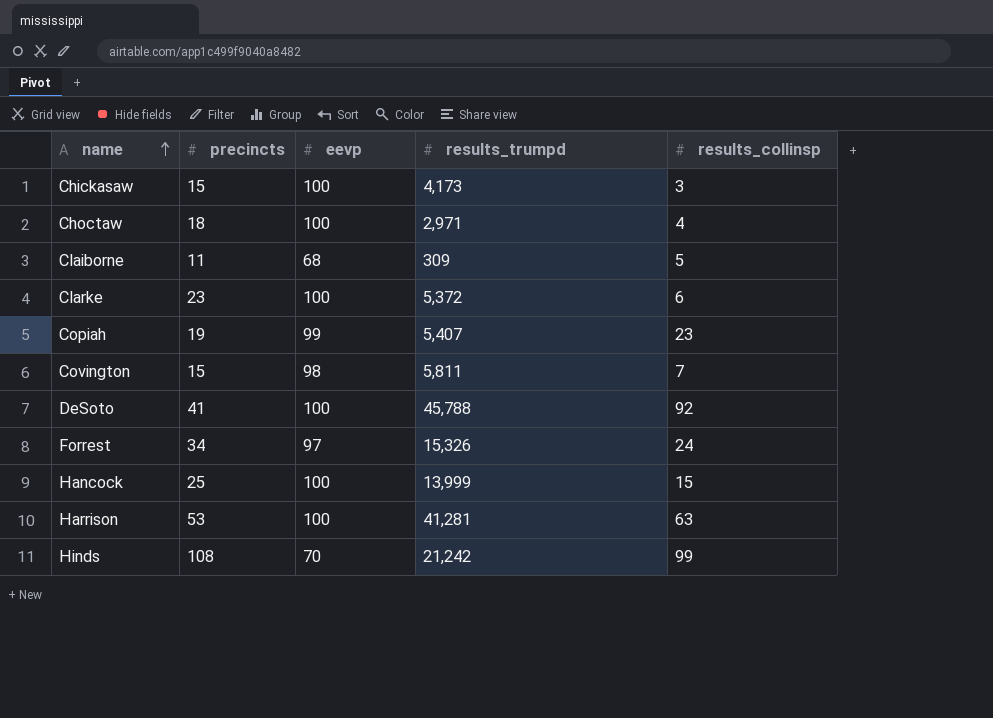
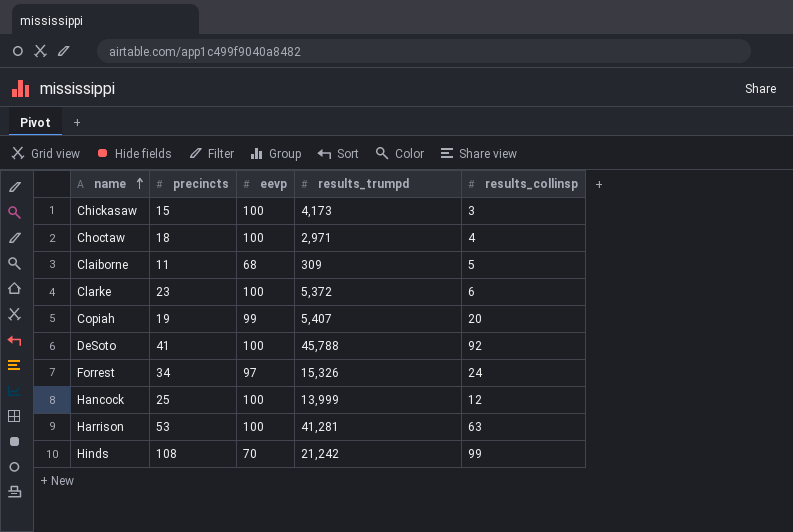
row Covington: 15 | 98 | 5,811 | 7 -> none
Copiah | results_collinsp: 23 -> 20
Hancock | results_collinsp: 15 -> 12

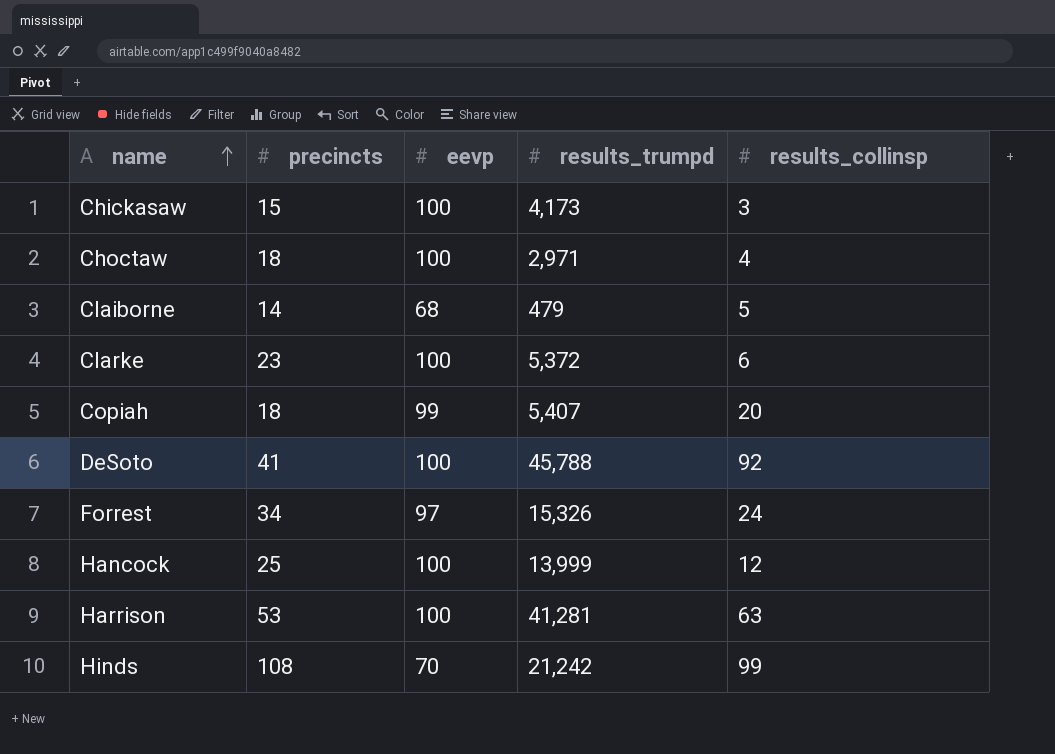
Claiborne | precincts: 11 -> 14
Claiborne | results_trumpd: 309 -> 479
Copiah | precincts: 19 -> 18

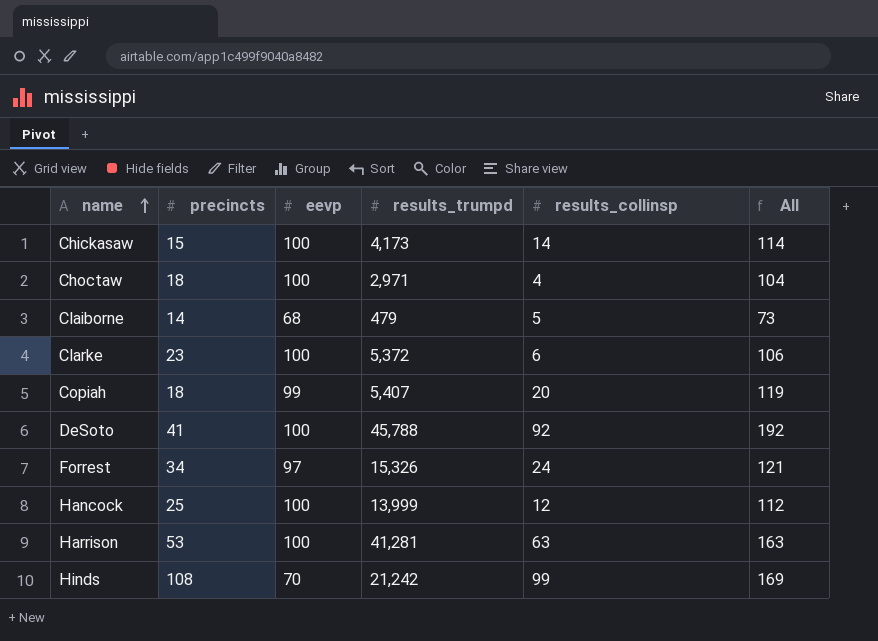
column All | formula: none -> [eevp] + [results_collinsp]
Chickasaw | results_collinsp: 3 -> 14

